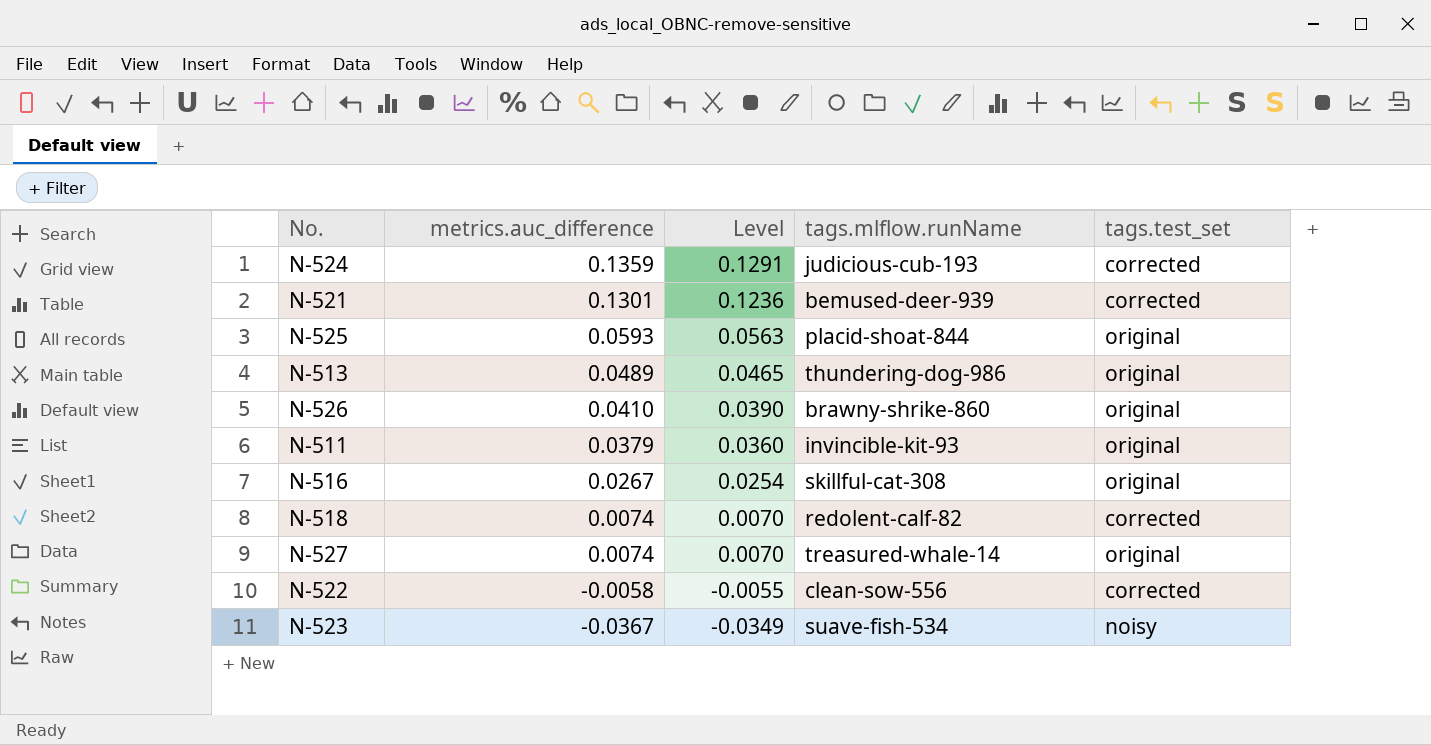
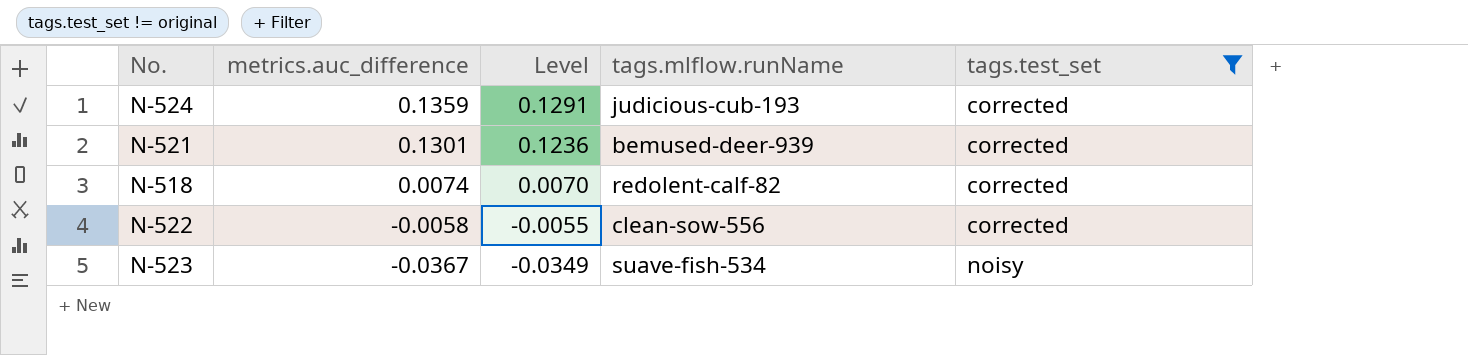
filter: none -> tags.test_set != original

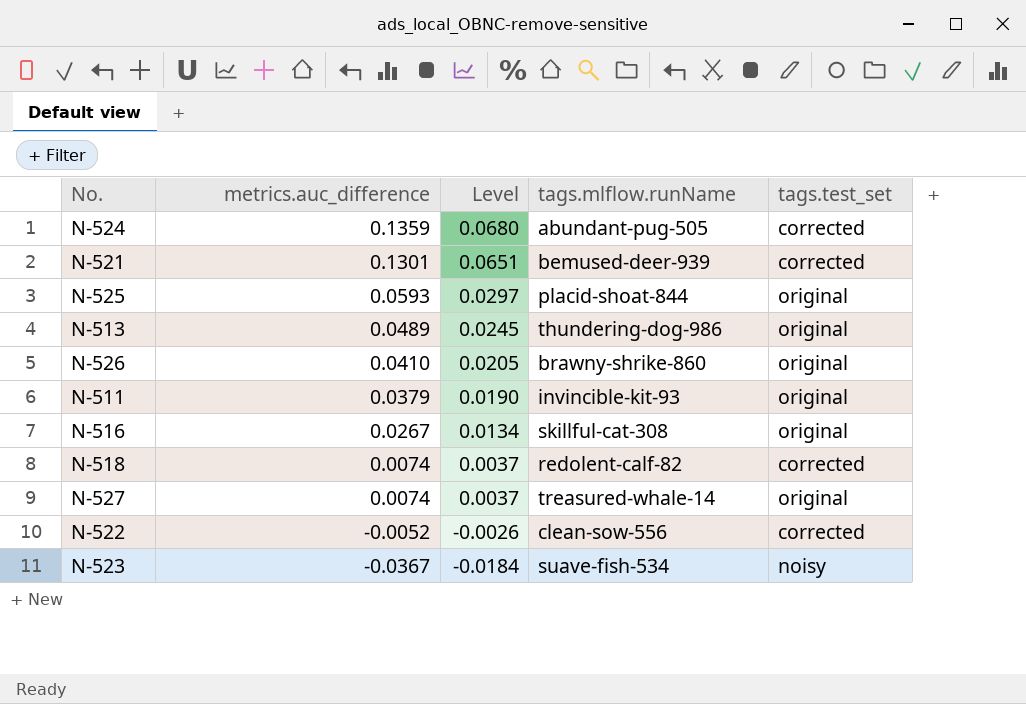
filter: tags.test_set != original -> none
column Level | formula: [metrics.auc_difference] * 0.95 -> [metrics.auc_difference] * 0.5
N-524 | tags.mlflow.runName: judicious-cub-193 -> abundant-pug-505
N-522 | metrics.auc_difference: -0.0058 -> -0.0052

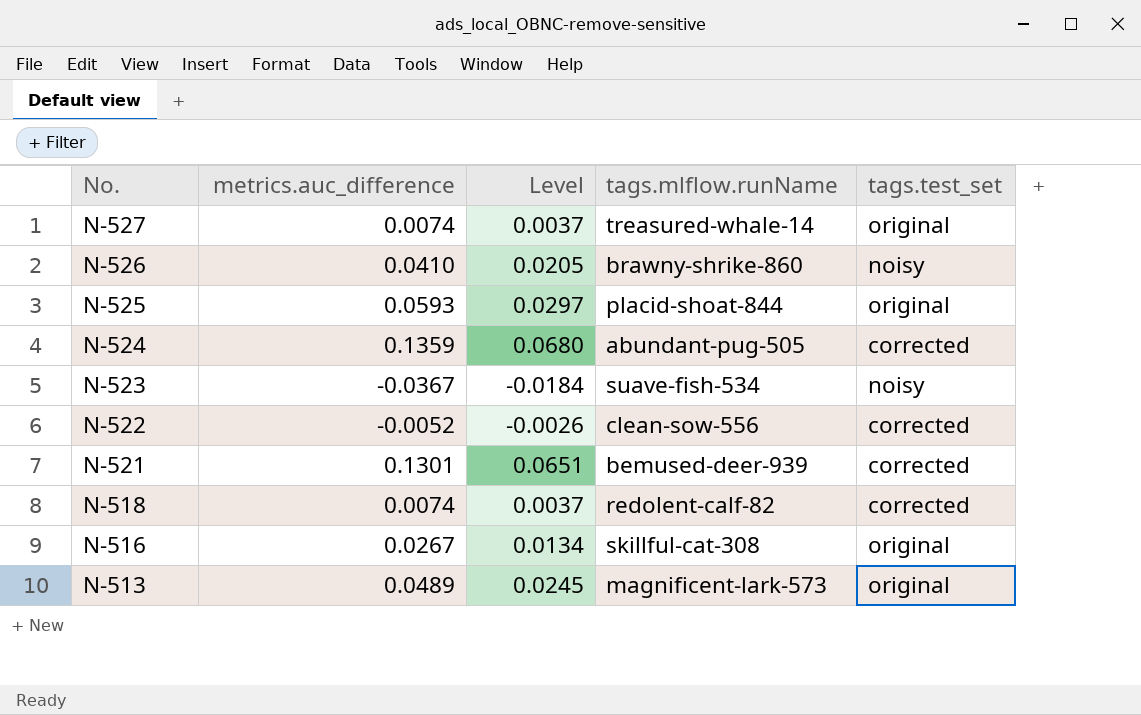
row order: metrics.auc_difference descending -> No. descending
row N-511: 0.0379 | 0.0190 | invincible-kit-93 | original -> none
N-526 | tags.test_set: original -> noisy
N-513 | tags.mlflow.runName: thundering-dog-986 -> magnificent-lark-573

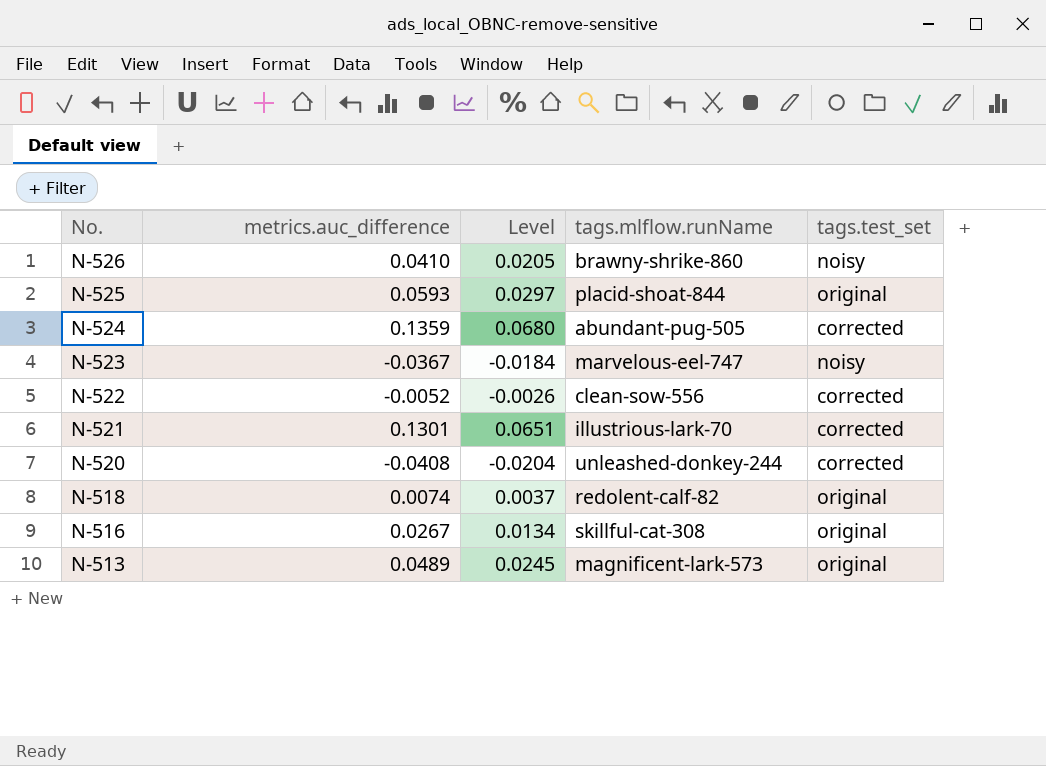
row N-527: 0.0074 | 0.0037 | treasured-whale-14 | original -> none
N-523 | tags.mlflow.runName: suave-fish-534 -> marvelous-eel-747
N-521 | tags.mlflow.runName: bemused-deer-939 -> illustrious-lark-70
row N-520: none -> -0.0408 | -0.0204 | unleashed-donkey-244 | corrected
N-518 | tags.test_set: corrected -> original

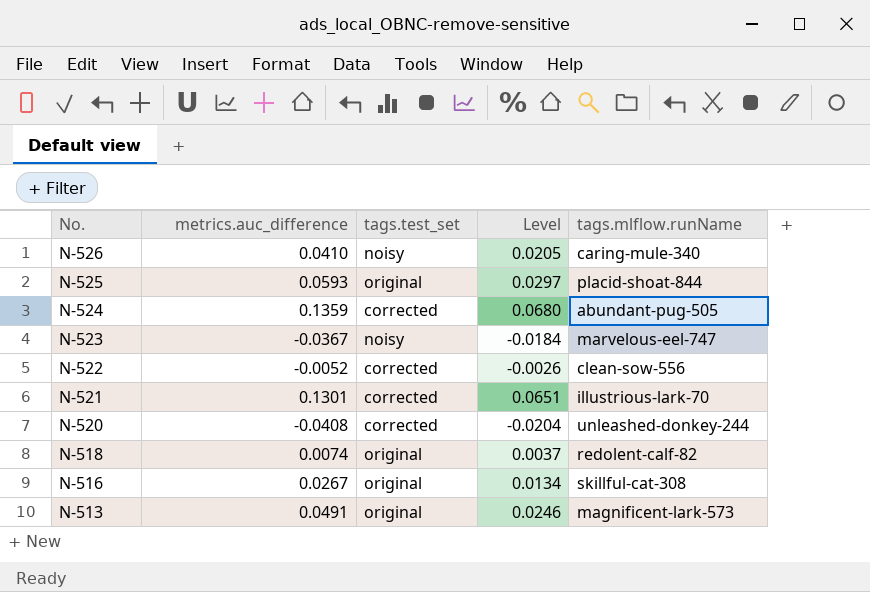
column tags.test_set | position: 5 -> 3
N-526 | tags.mlflow.runName: brawny-shrike-860 -> caring-mule-340
N-513 | metrics.auc_difference: 0.0489 -> 0.0491
N-513 | Level: 0.0245 -> 0.0246

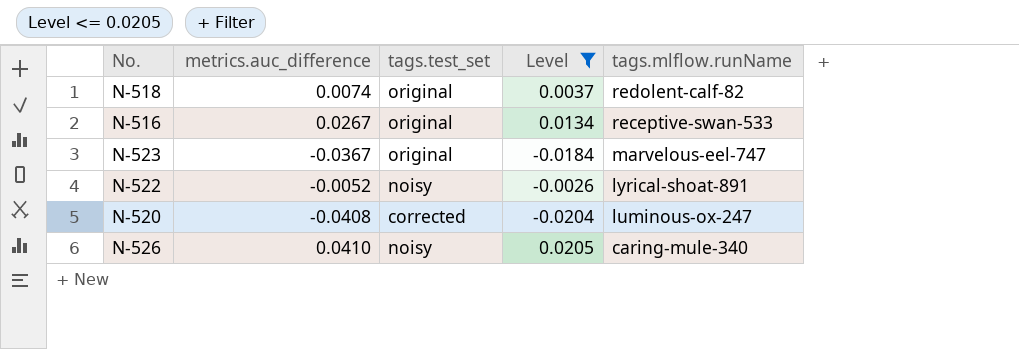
filter: none -> Level <= 0.0205
row order: No. descending -> tags.mlflow.runName descending
N-516 | tags.mlflow.runName: skillful-cat-308 -> receptive-swan-533
N-523 | tags.test_set: noisy -> original
N-522 | tags.test_set: corrected -> noisy
N-522 | tags.mlflow.runName: clean-sow-556 -> lyrical-shoat-891
N-520 | tags.mlflow.runName: unleashed-donkey-244 -> luminous-ox-247

